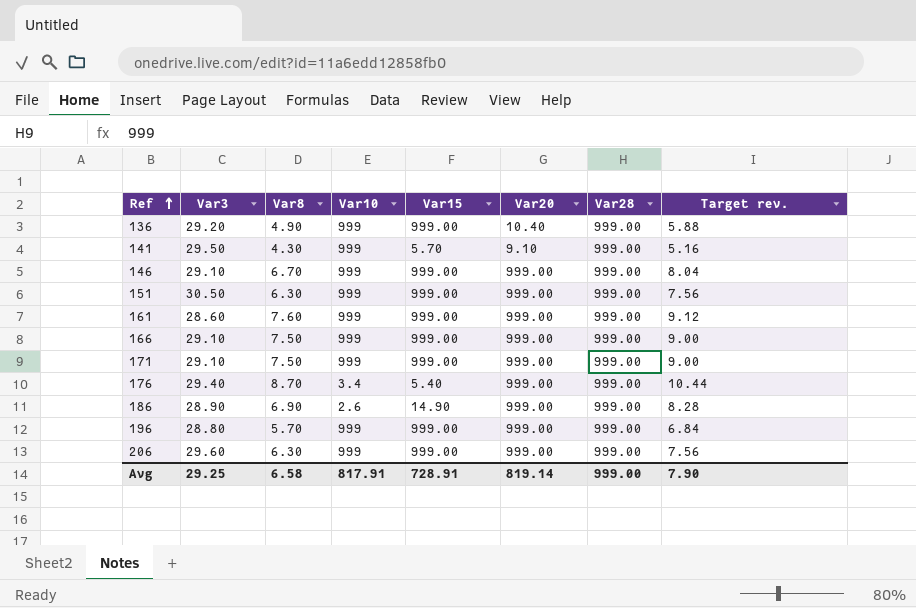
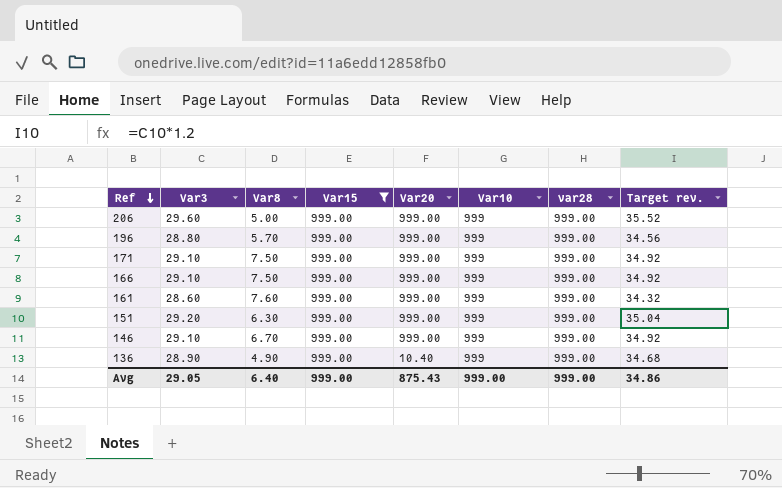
filter: none -> Var15 = 999.00
row order: Ref ascending -> Ref descending
column Var10 | position: 4 -> 6
column name: Var28 -> var28
column Target rev. | formula: [Var8] * 1.2 -> [Var3] * 1.2
206 | Var8: 6.30 -> 5.00
151 | Var3: 30.50 -> 29.20
136 | Var3: 29.20 -> 28.90
Avg | Var3: 29.25 -> 29.05
Avg | Var8: 6.58 -> 6.40
Avg | Var15: 728.91 -> 999.00
Avg | Var20: 819.14 -> 875.43
Avg | Var10: 817.91 -> 999.00
Avg | Target rev.: 7.90 -> 34.86

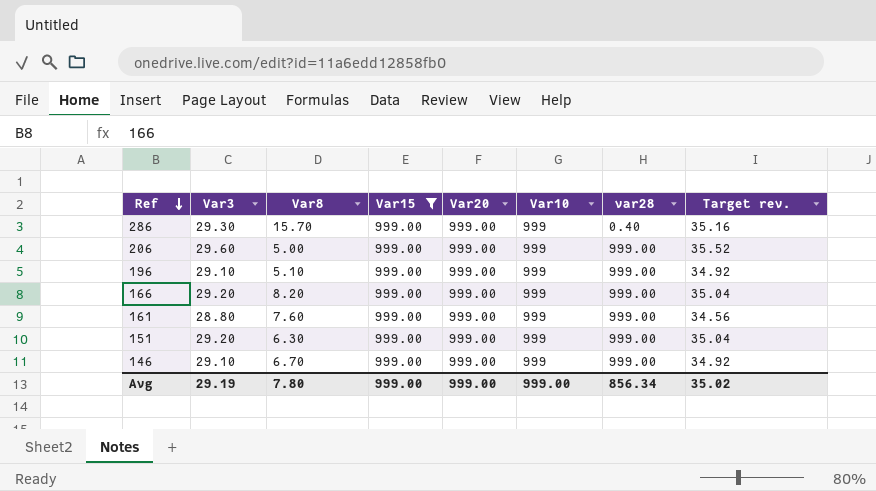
row 171: 29.10 | 7.50 | 999.00 | 999.00 | 999 | 999.00 | 34.92 -> none
row 136: 28.90 | 4.90 | 999.00 | 10.40 | 999 | 999.00 | 34.68 -> none
row 286: none -> 29.30 | 15.70 | 999.00 | 999.00 | 999 | 0.40 | 35.16
196 | Var3: 28.80 -> 29.10
196 | Var8: 5.70 -> 5.10
196 | Target rev.: 34.56 -> 34.92
166 | Var3: 29.10 -> 29.20
166 | Var8: 7.50 -> 8.20
166 | Target rev.: 34.92 -> 35.04
161 | Var3: 28.60 -> 28.80
161 | Target rev.: 34.32 -> 34.56
Avg | Var3: 29.05 -> 29.19
Avg | Var8: 6.40 -> 7.80
Avg | Var20: 875.43 -> 999.00
Avg | var28: 999.00 -> 856.34
Avg | Target rev.: 34.86 -> 35.02

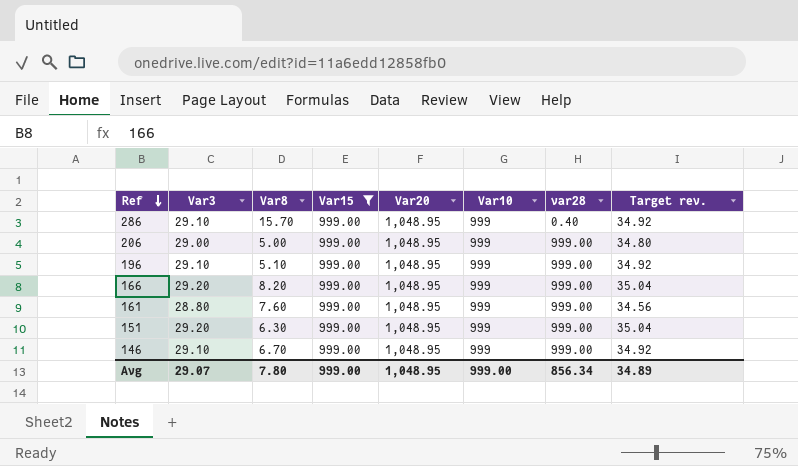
286 | Var3: 29.30 -> 29.10
286 | Var20: 999.00 -> 1,048.95
286 | Target rev.: 35.16 -> 34.92
206 | Var3: 29.60 -> 29.00
206 | Var20: 999.00 -> 1,048.95
206 | Target rev.: 35.52 -> 34.80
196 | Var20: 999.00 -> 1,048.95
166 | Var20: 999.00 -> 1,048.95
161 | Var20: 999.00 -> 1,048.95
151 | Var20: 999.00 -> 1,048.95
146 | Var20: 999.00 -> 1,048.95
Avg | Var3: 29.19 -> 29.07
Avg | Var20: 999.00 -> 1,048.95
Avg | Target rev.: 35.02 -> 34.89

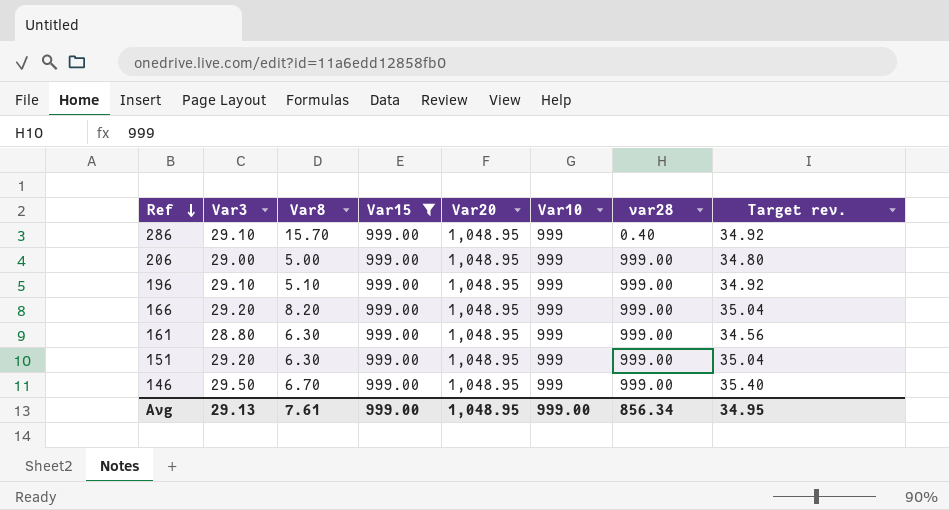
161 | Var8: 7.60 -> 6.30
146 | Var3: 29.10 -> 29.50
146 | Target rev.: 34.92 -> 35.40
Avg | Var3: 29.07 -> 29.13
Avg | Var8: 7.80 -> 7.61
Avg | Target rev.: 34.89 -> 34.95

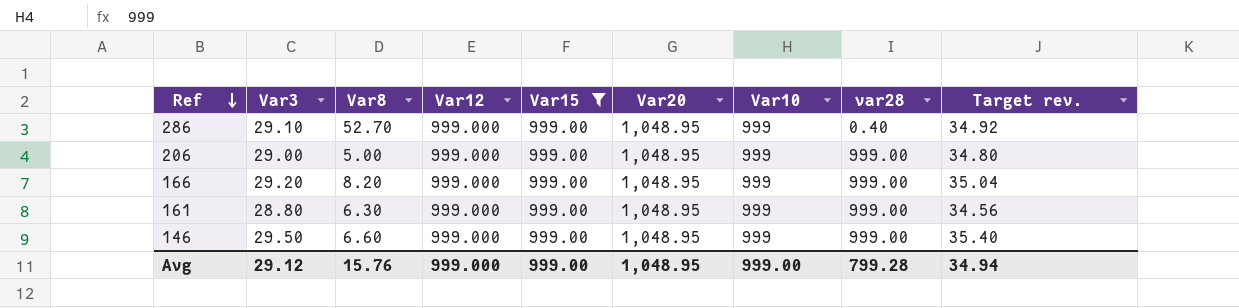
column Var12 | position: none -> 4
row 196: 29.10 | 5.10 | 999.00 | 1,048.95 | 999 | 999.00 | 34.92 -> none
row 151: 29.20 | 6.30 | 999.00 | 1,048.95 | 999 | 999.00 | 35.04 -> none
286 | Var8: 15.70 -> 52.70
146 | Var8: 6.70 -> 6.60
Avg | Var3: 29.13 -> 29.12
Avg | Var8: 7.61 -> 15.76
Avg | var28: 856.34 -> 799.28
Avg | Target rev.: 34.95 -> 34.94

